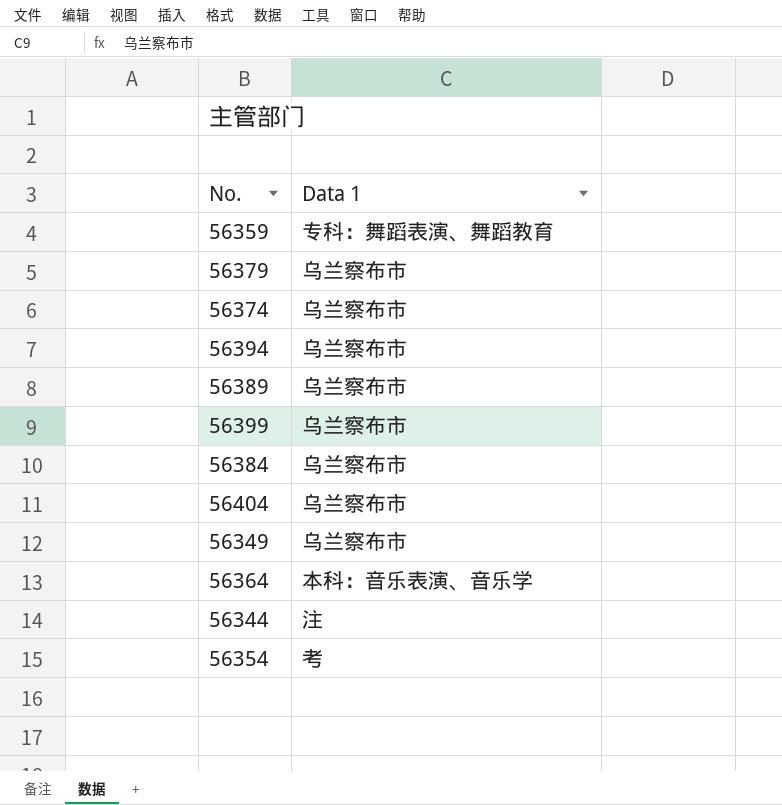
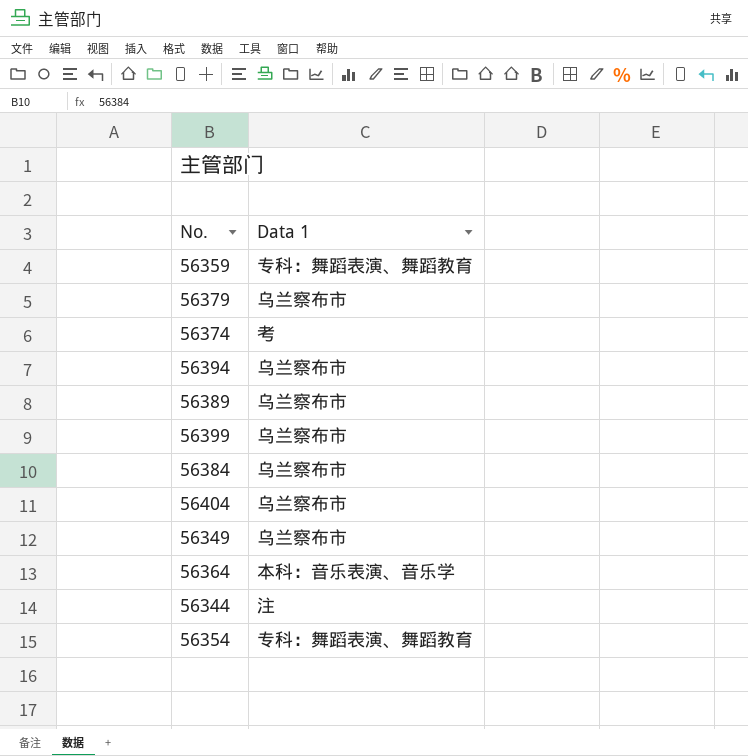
56374 | Data 1: 乌兰察布市 -> 考
56354 | Data 1: 考 -> 专科：舞蹈表演、舞蹈教育

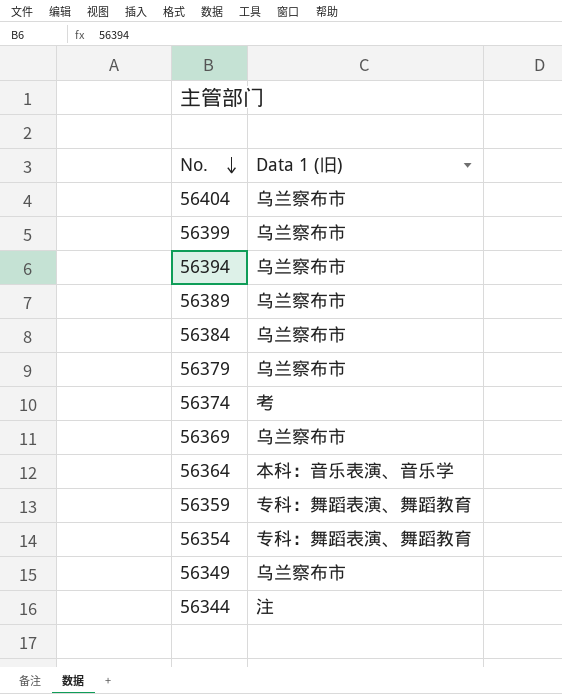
row order: none -> No. descending
column name: Data 1 -> Data 1 (旧)
row 56369: none -> 乌兰察布市

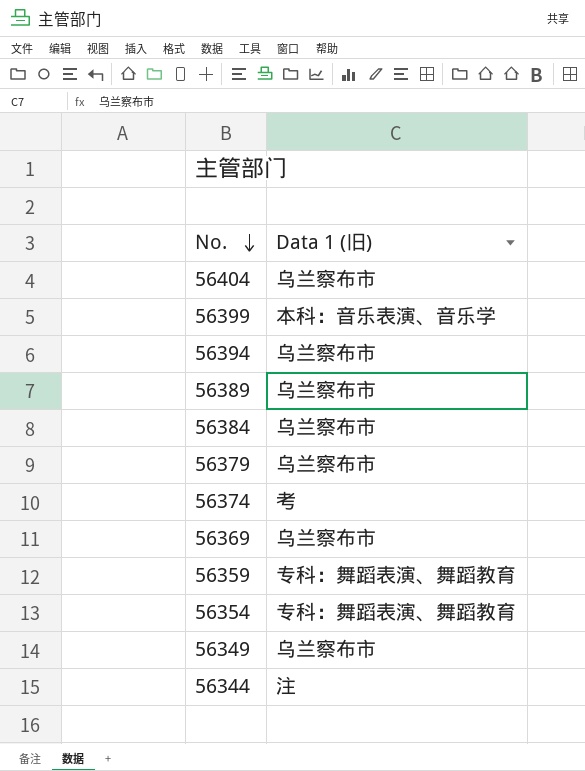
row 56364: 本科：音乐表演、音乐学 -> none
56399 | Data 1 (旧): 乌兰察布市 -> 本科：音乐表演、音乐学

